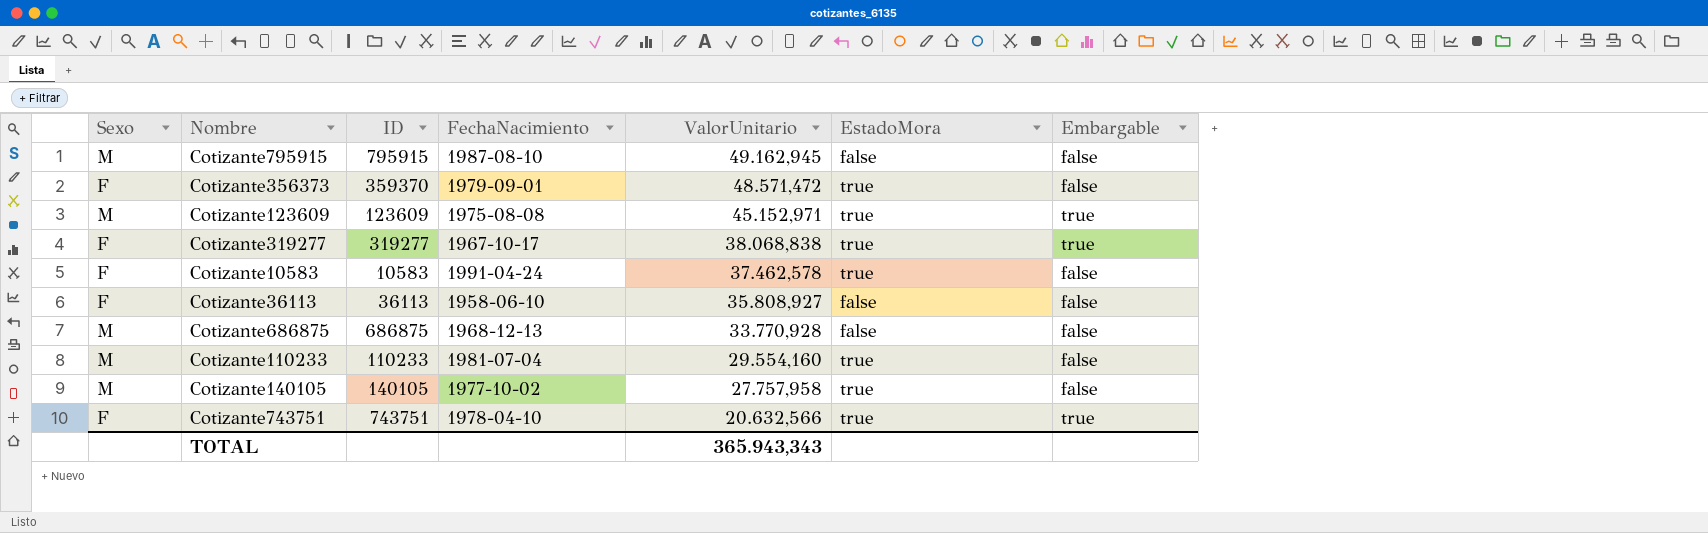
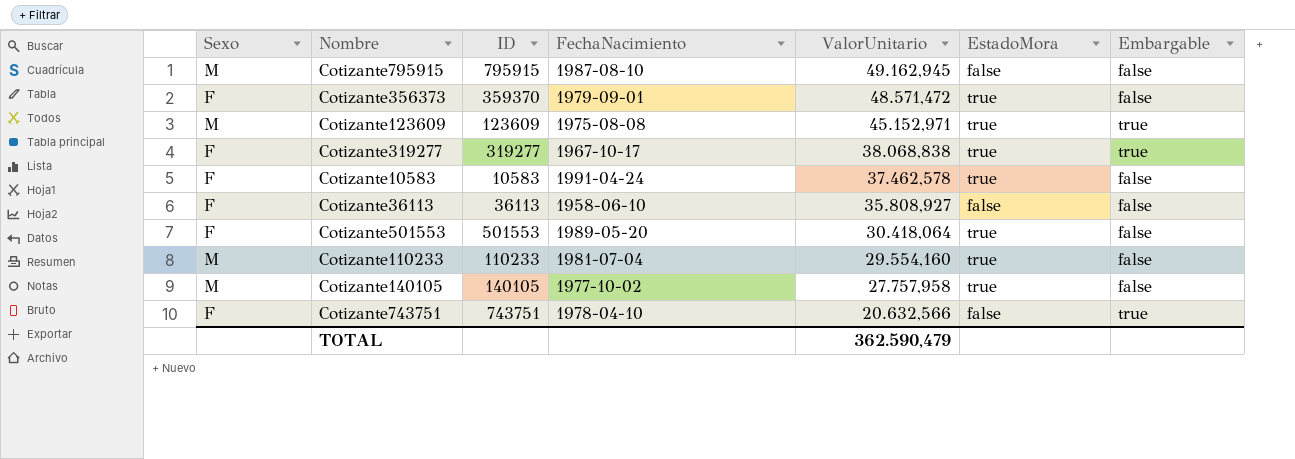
row Cotizante686875: M | 686875 | 1968-12-13 | 33.770,928 | false | false -> none
row Cotizante501553: none -> F | 501553 | 1989-05-20 | 30.418,064 | true | false
Cotizante743751 | EstadoMora: true -> false
TOTAL | ValorUnitario: 365.943,343 -> 362.590,479

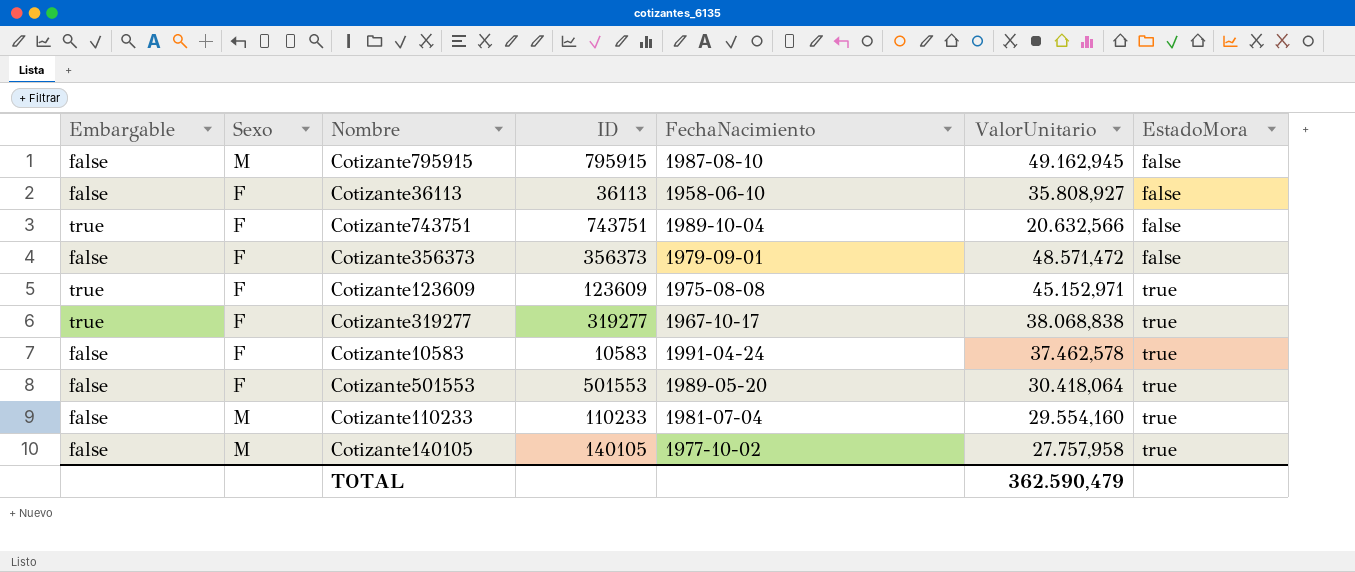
row order: ValorUnitario descending -> EstadoMora ascending
column Embargable | position: 7 -> 1
Cotizante743751 | FechaNacimiento: 1978-04-10 -> 1989-10-04
Cotizante356373 | ID: 359370 -> 356373
Cotizante356373 | EstadoMora: true -> false
Cotizante123609 | Sexo: M -> F

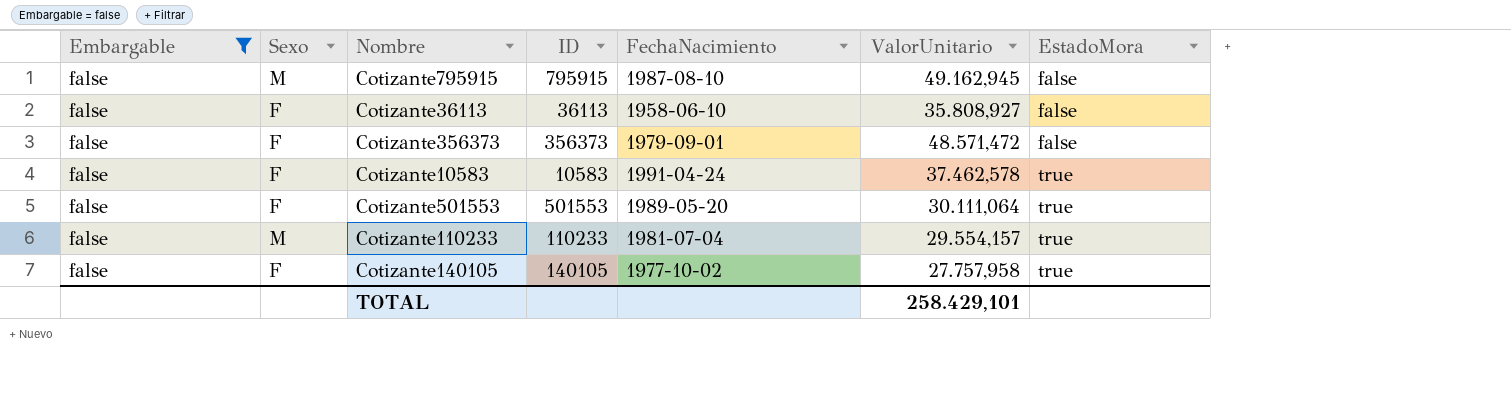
filter: none -> Embargable = false
Cotizante501553 | ValorUnitario: 30.418,064 -> 30.111,064
Cotizante110233 | ValorUnitario: 29.554,160 -> 29.554,157
Cotizante140105 | Sexo: M -> F
TOTAL | ValorUnitario: 362.590,479 -> 258.429,101

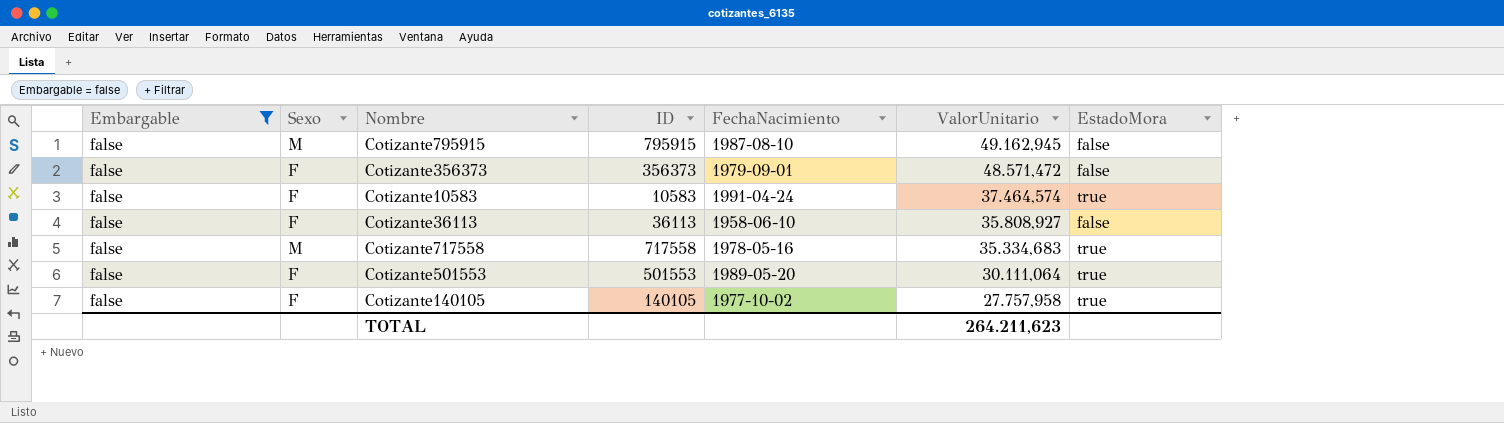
row order: EstadoMora ascending -> ValorUnitario descending
row Cotizante110233: false | M | 110233 | 1981-07-04 | 29.554,157 | true -> none
Cotizante10583 | ValorUnitario: 37.462,578 -> 37.464,574
row Cotizante717558: none -> false | M | 717558 | 1978-05-16 | 35.334,683 | true
TOTAL | ValorUnitario: 258.429,101 -> 264.211,623

